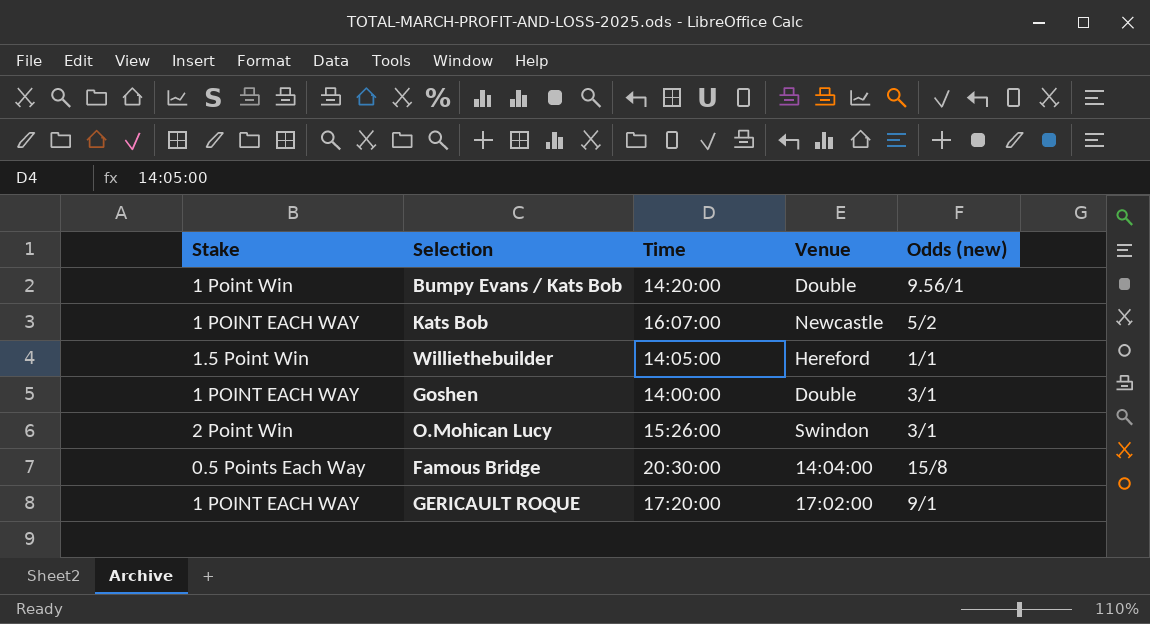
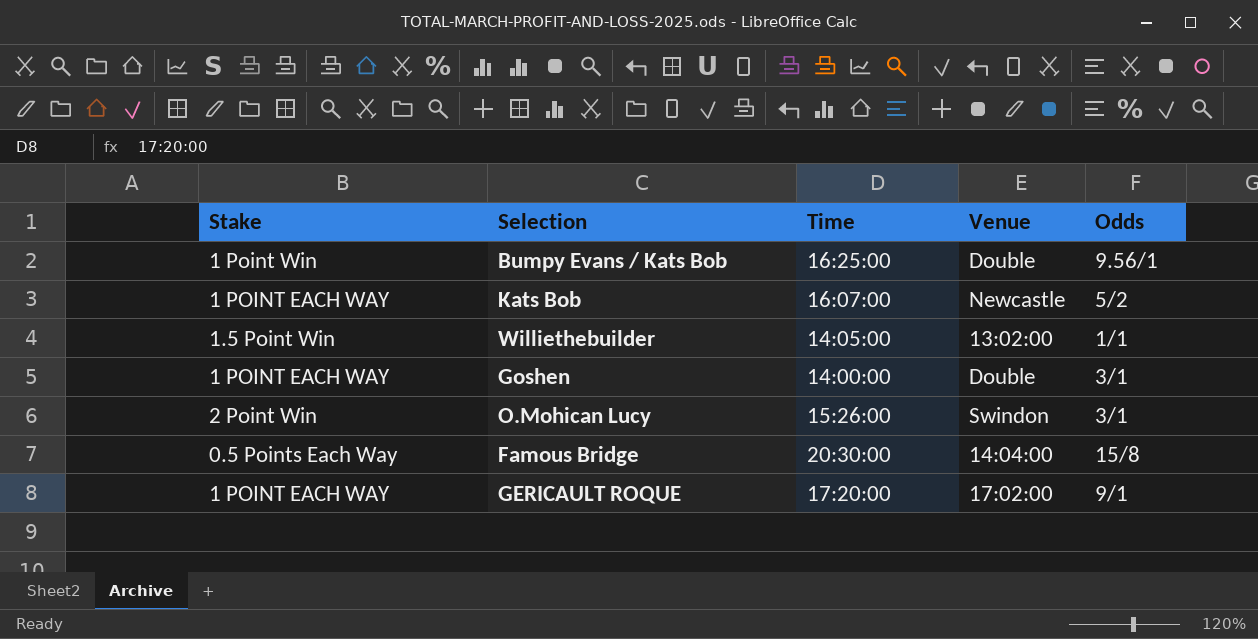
column name: Odds (new) -> Odds
Bumpy Evans / Kats Bob | Time: 14:20:00 -> 16:25:00
Williethebuilder | Venue: Hereford -> 13:02:00

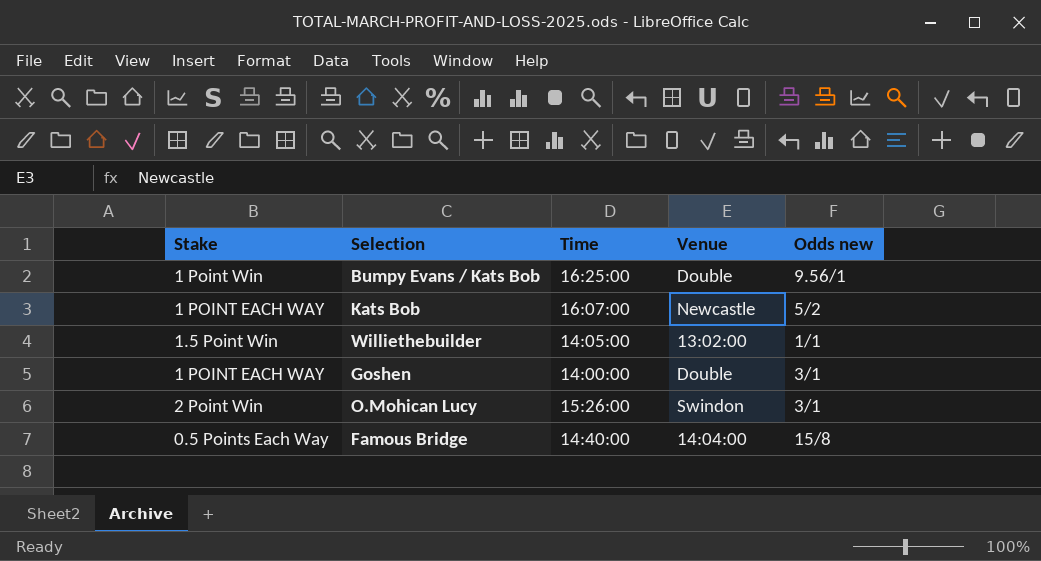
column name: Odds -> Odds new
row GERICAULT ROQUE: 1 POINT EACH WAY | 17:20:00 | 17:02:00 | 9/1 -> none
Famous Bridge | Time: 20:30:00 -> 14:40:00

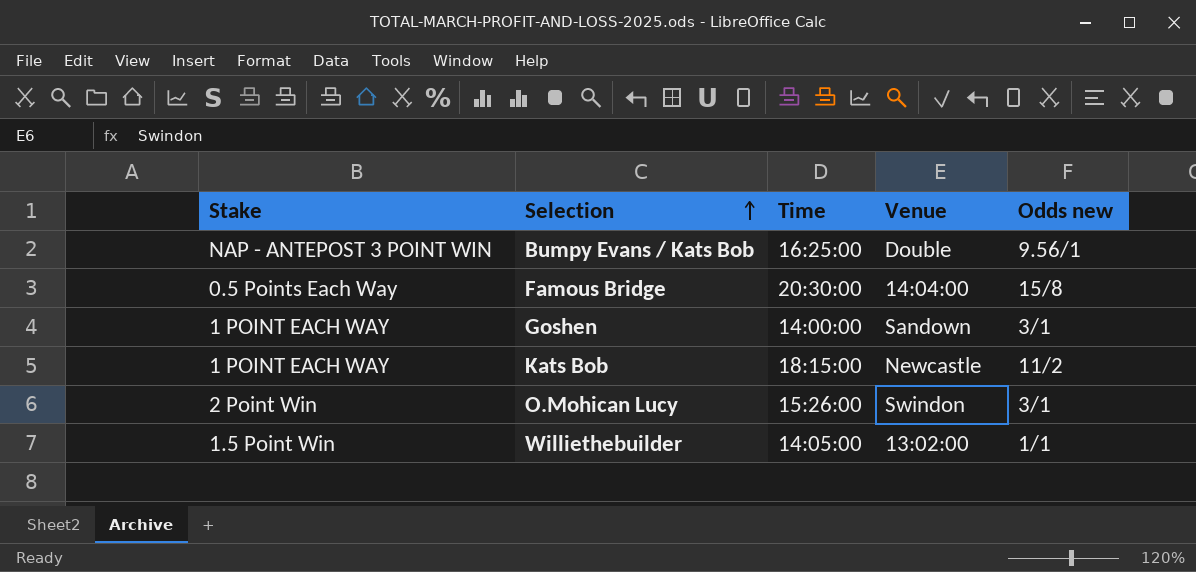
row order: none -> Selection ascending
Bumpy Evans / Kats Bob | Stake: 1 Point Win -> NAP - ANTEPOST 3 POINT WIN
Famous Bridge | Time: 14:40:00 -> 20:30:00
Goshen | Venue: Double -> Sandown
Kats Bob | Time: 16:07:00 -> 18:15:00
Kats Bob | Odds new: 5/2 -> 11/2

